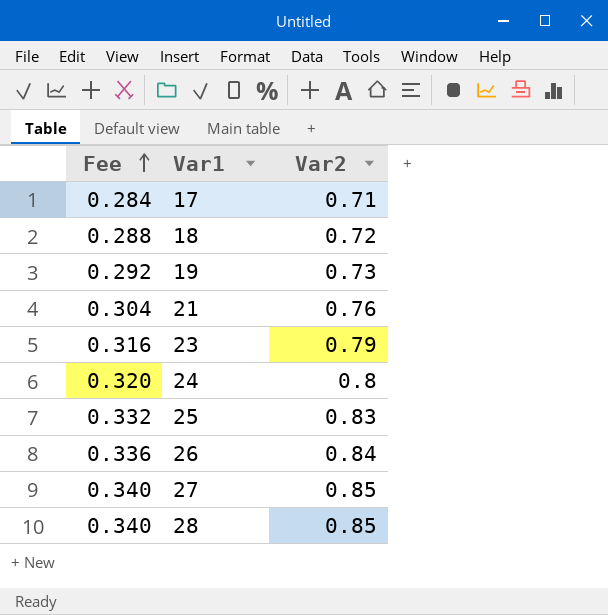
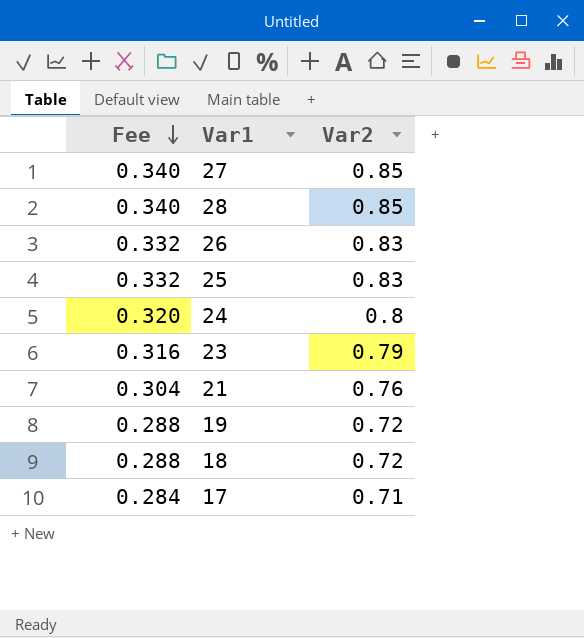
row order: Fee ascending -> Fee descending
26 | Fee: 0.336 -> 0.332
26 | Var2: 0.84 -> 0.83
19 | Fee: 0.292 -> 0.288
19 | Var2: 0.73 -> 0.72

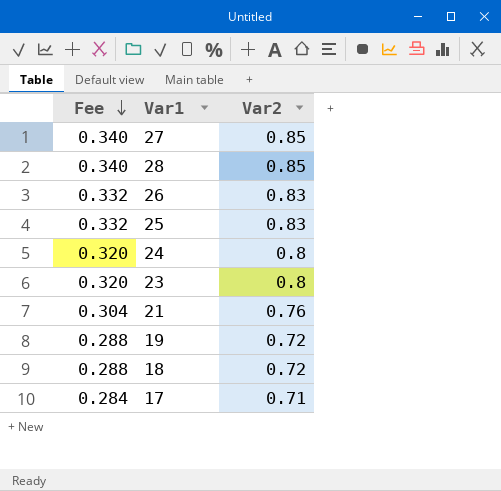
23 | Fee: 0.316 -> 0.320
23 | Var2: 0.79 -> 0.8

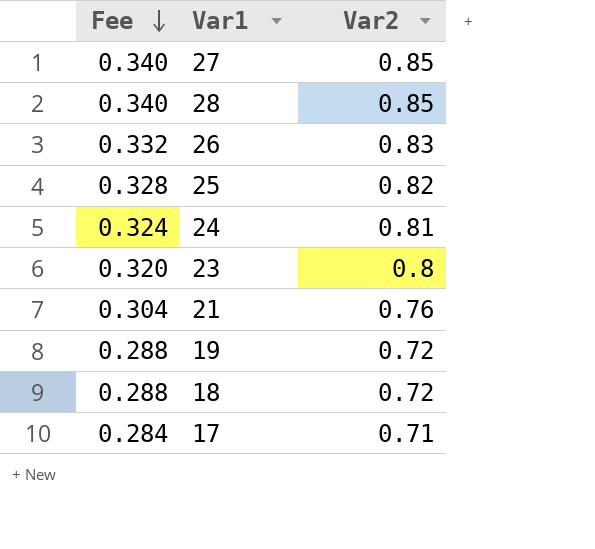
25 | Fee: 0.332 -> 0.328
25 | Var2: 0.83 -> 0.82
24 | Fee: 0.320 -> 0.324
24 | Var2: 0.8 -> 0.81

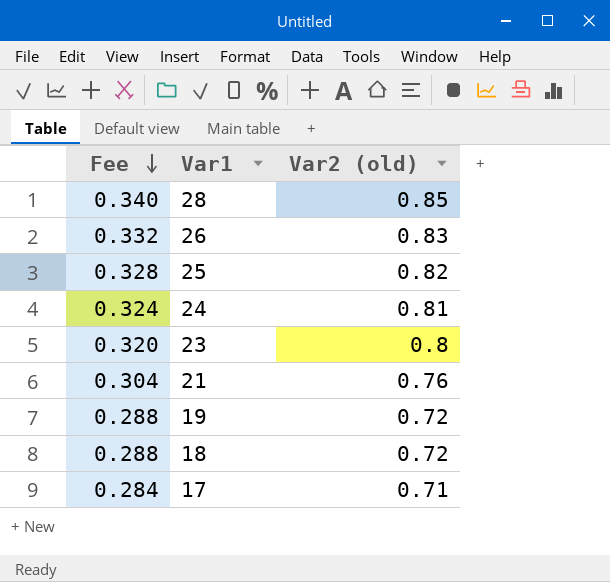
column name: Var2 -> Var2 (old)
row 27: 0.340 | 0.85 -> none

